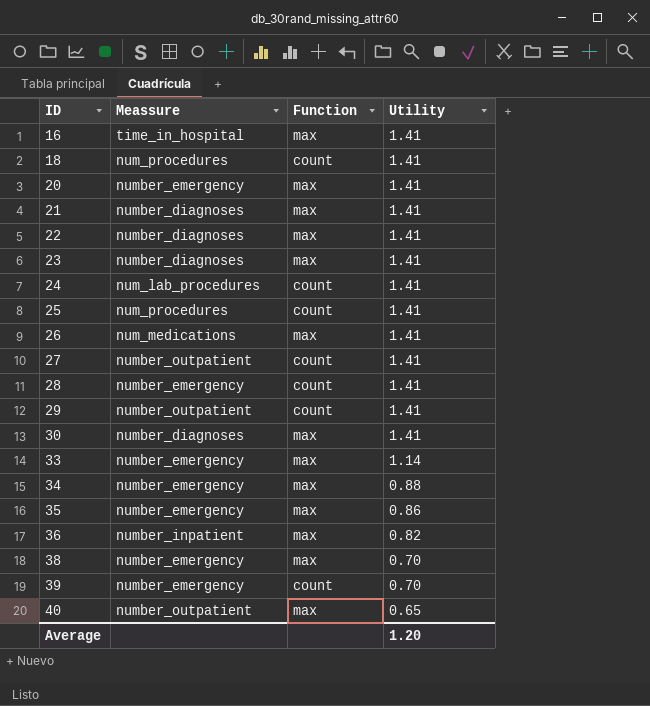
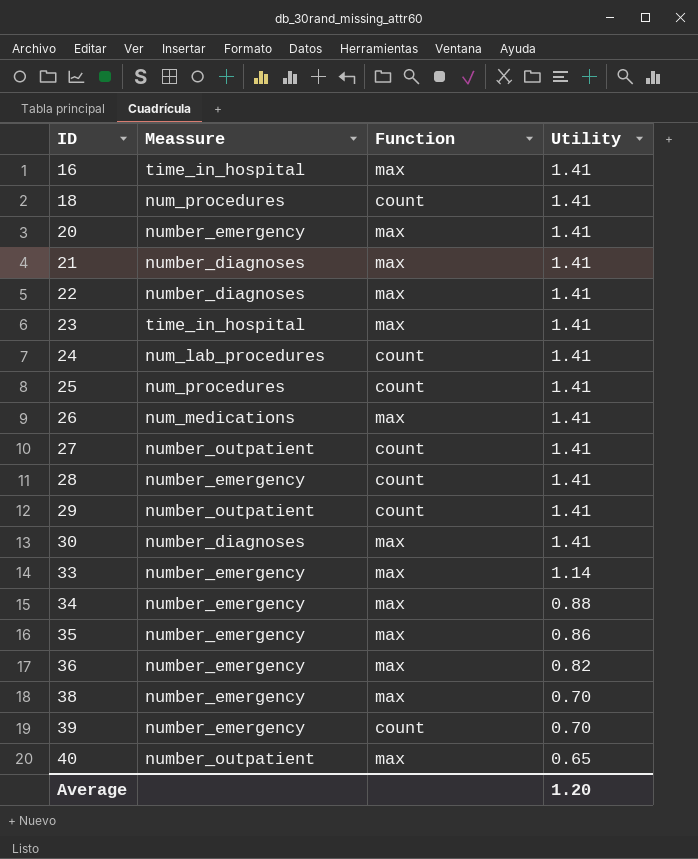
23 | Meassure: number_diagnoses -> time_in_hospital
36 | Meassure: number_inpatient -> number_emergency

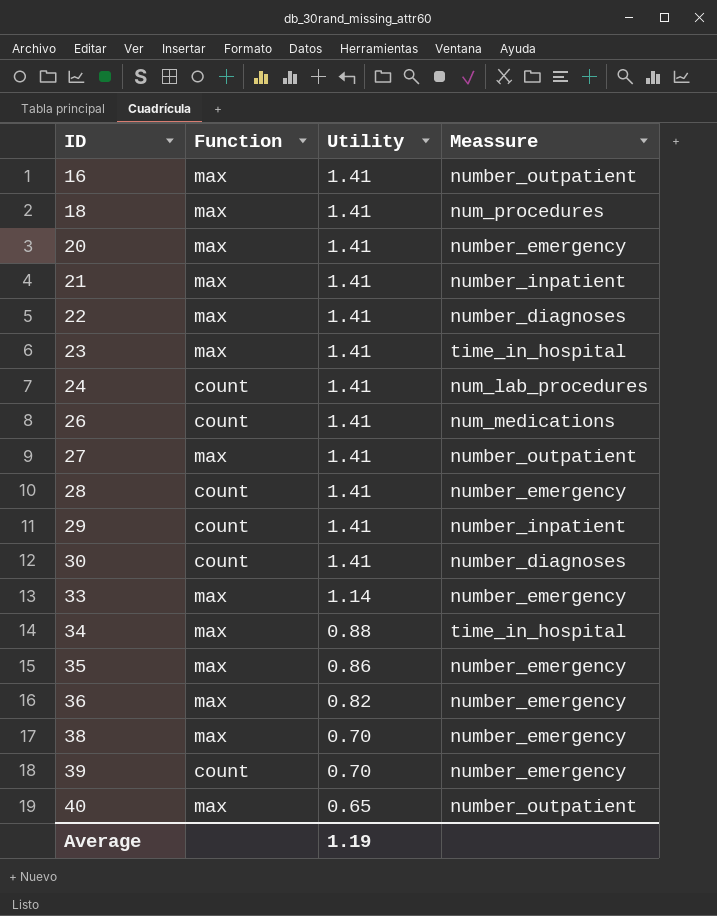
column Meassure | position: 2 -> 4
row 25: num_procedures | count | 1.41 -> none
16 | Meassure: time_in_hospital -> number_outpatient
18 | Function: count -> max
21 | Meassure: number_diagnoses -> number_inpatient
26 | Function: max -> count
27 | Function: count -> max
29 | Meassure: number_outpatient -> number_inpatient
30 | Function: max -> count
34 | Meassure: number_emergency -> time_in_hospital
Average | Utility: 1.20 -> 1.19

